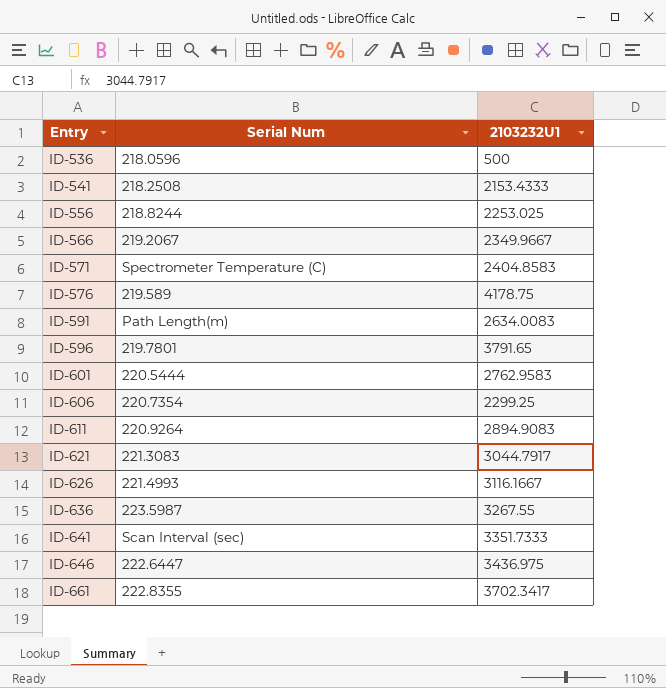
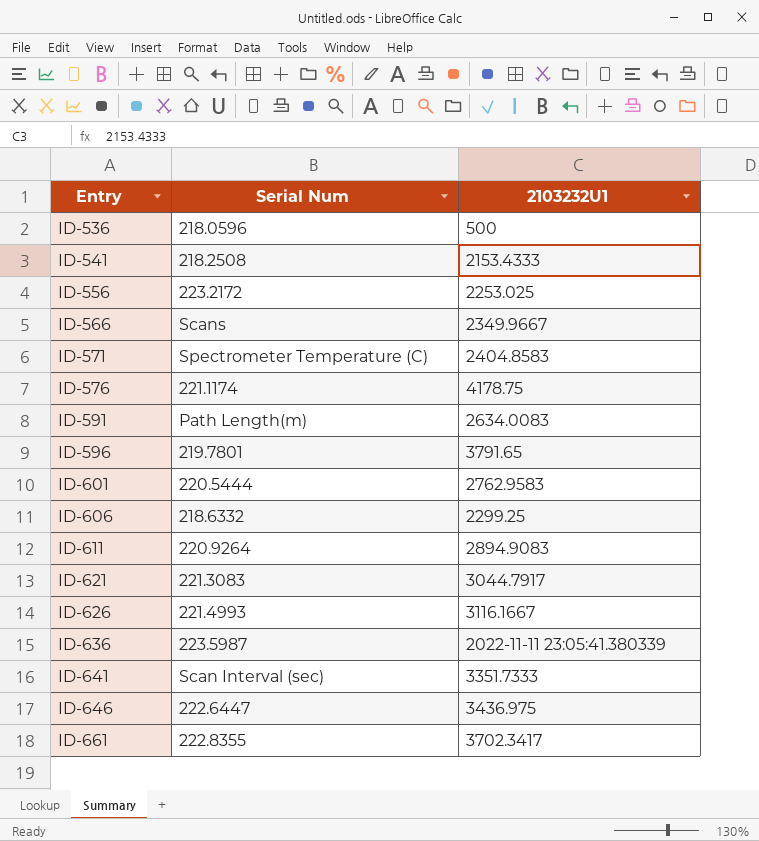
ID-556 | Serial Num: 218.8244 -> 223.2172
ID-566 | Serial Num: 219.2067 -> Scans
ID-576 | Serial Num: 219.589 -> 221.1174
ID-606 | Serial Num: 220.7354 -> 218.6332
ID-636 | 2103232U1: 3267.55 -> 2022-11-11 23:05:41.380339

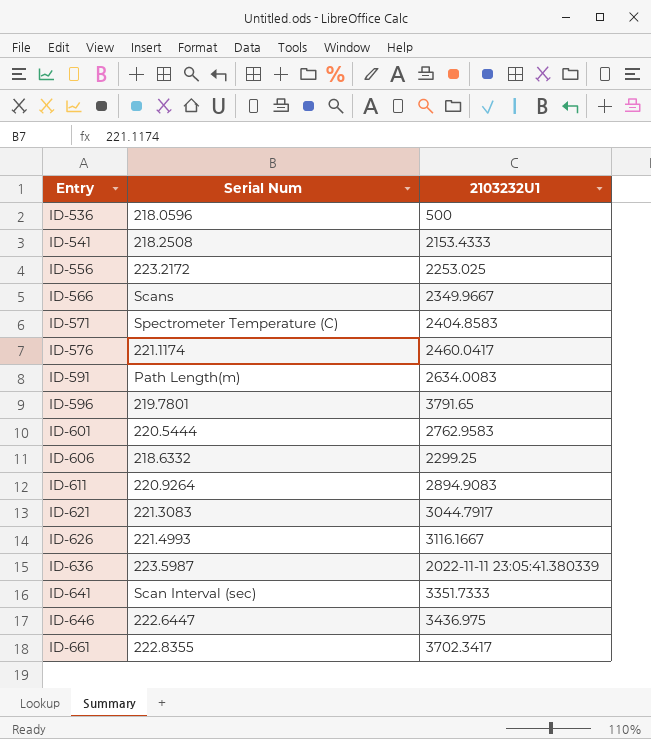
ID-576 | 2103232U1: 4178.75 -> 2460.0417

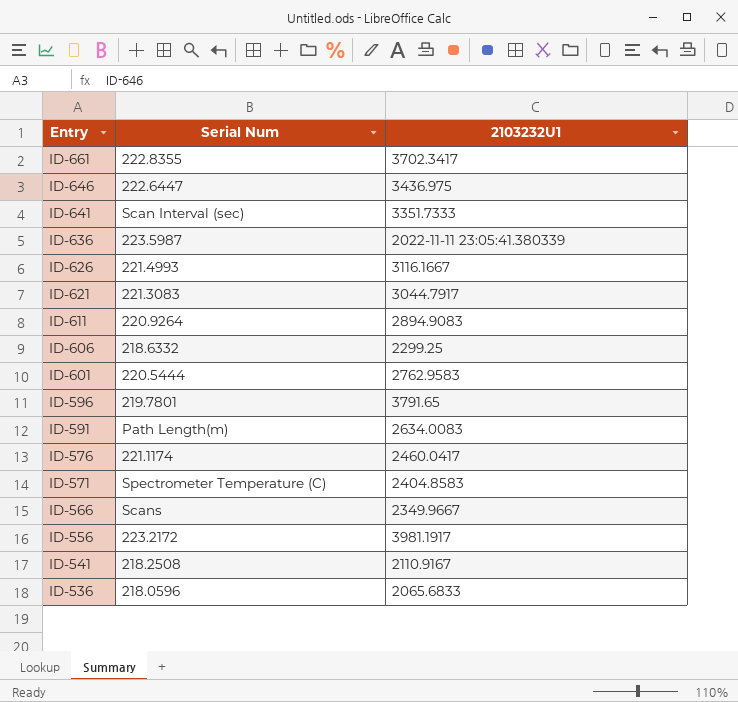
row order: Entry ascending -> Entry descending
ID-556 | 2103232U1: 2253.025 -> 3981.1917
ID-541 | 2103232U1: 2153.4333 -> 2110.9167
ID-536 | 2103232U1: 500 -> 2065.6833

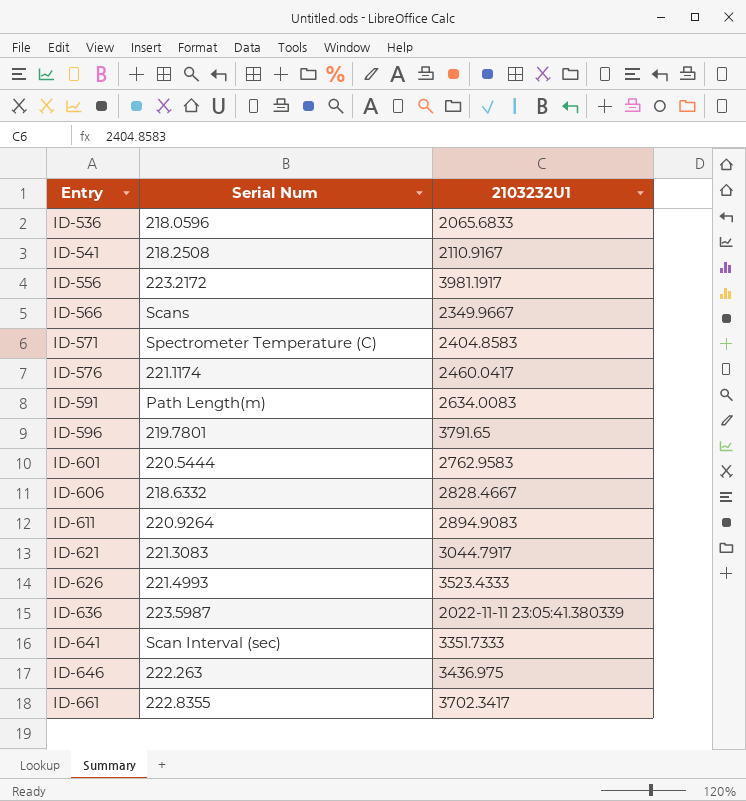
row order: Entry descending -> Entry ascending
ID-606 | 2103232U1: 2299.25 -> 2828.4667
ID-626 | 2103232U1: 3116.1667 -> 3523.4333
ID-646 | Serial Num: 222.6447 -> 222.263

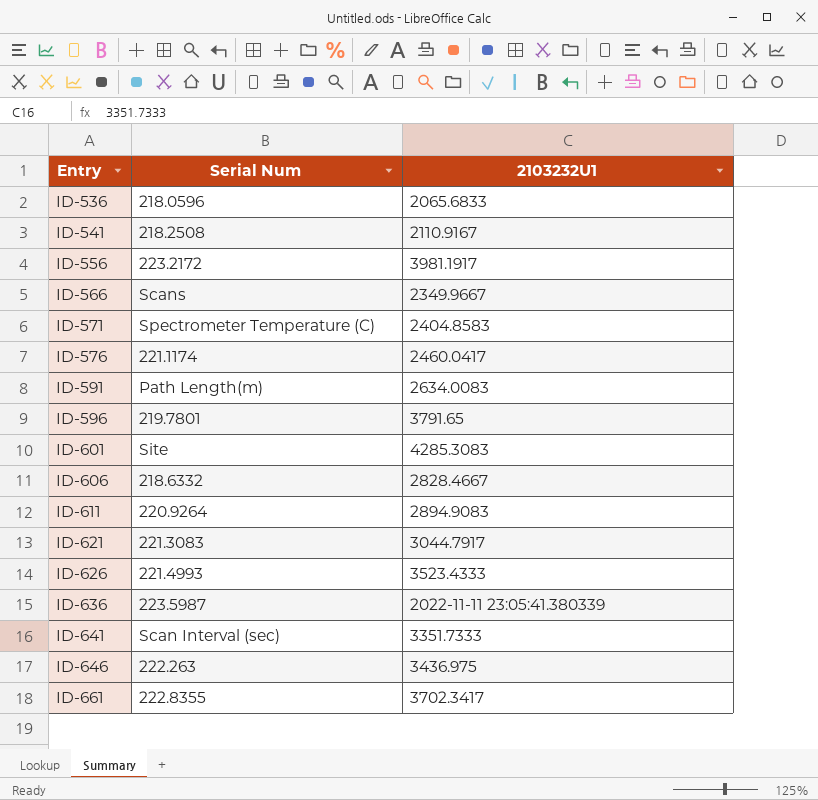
ID-601 | Serial Num: 220.5444 -> Site
ID-601 | 2103232U1: 2762.9583 -> 4285.3083

